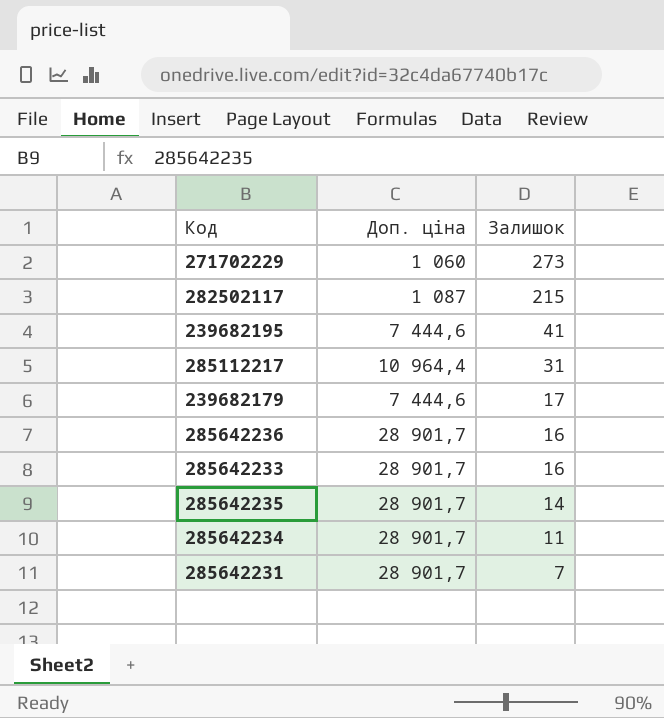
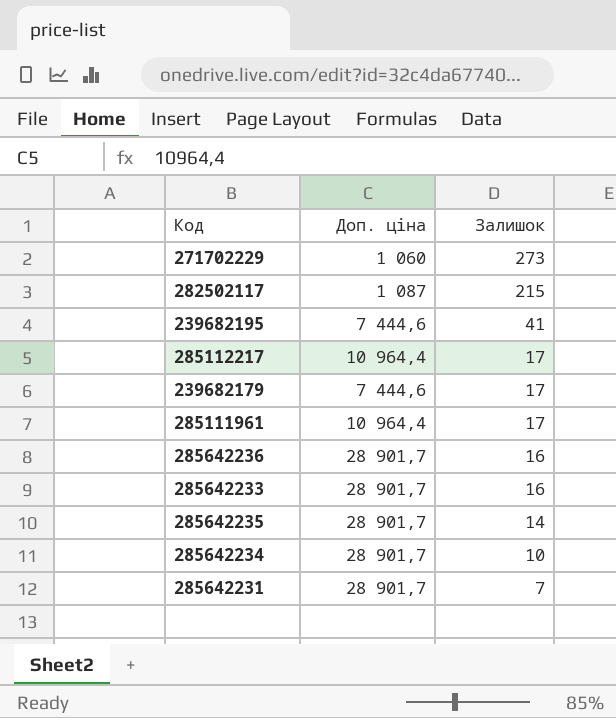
285112217 | Залишок: 31 -> 17
row 285111961: none -> 10 964,4 | 17
285642234 | Залишок: 11 -> 10

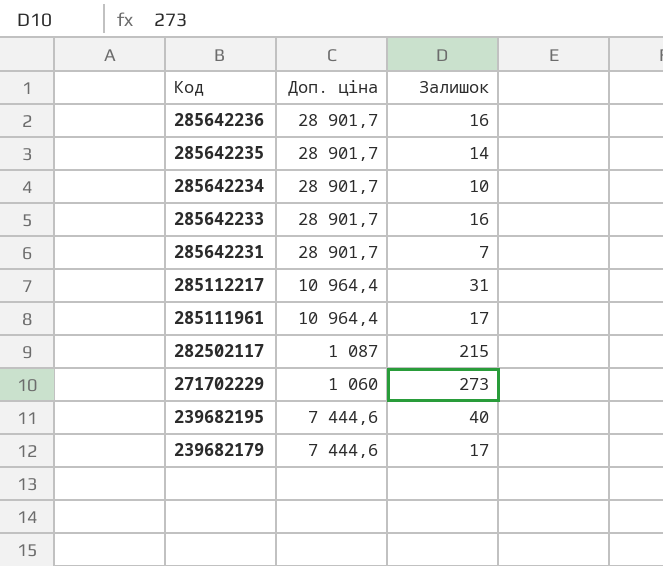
row order: Залишок descending -> Код descending
285112217 | Залишок: 17 -> 31
239682195 | Залишок: 41 -> 40

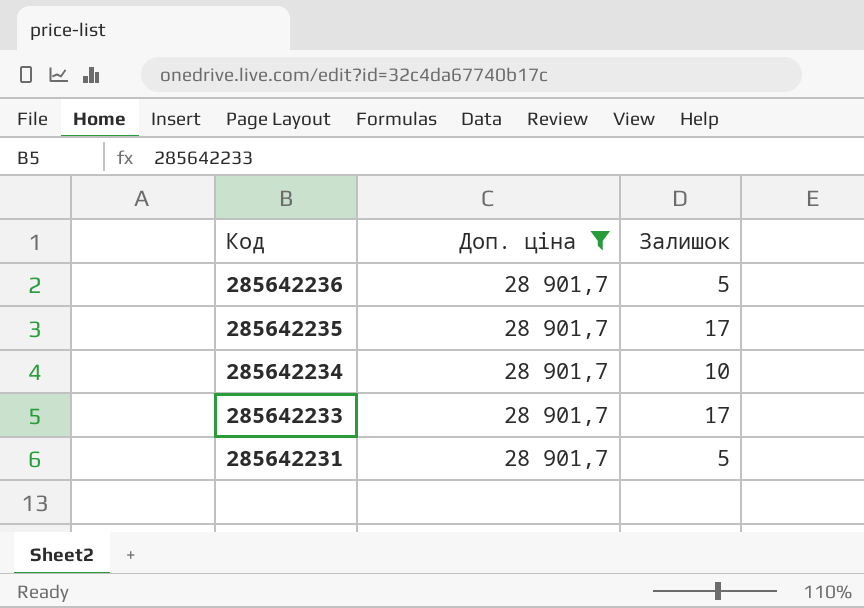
filter: none -> Доп. ціна = 28 901,7
285642236 | Залишок: 16 -> 5
285642235 | Залишок: 14 -> 17
285642233 | Залишок: 16 -> 17
285642231 | Залишок: 7 -> 5

